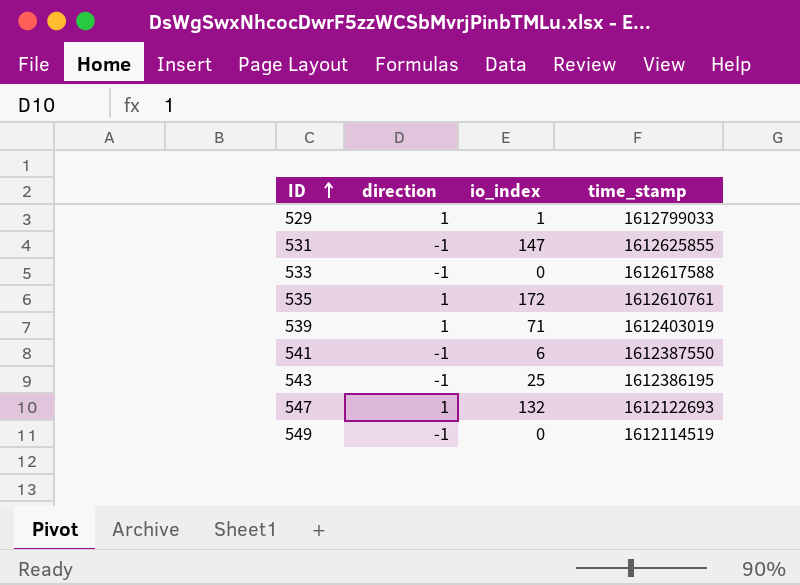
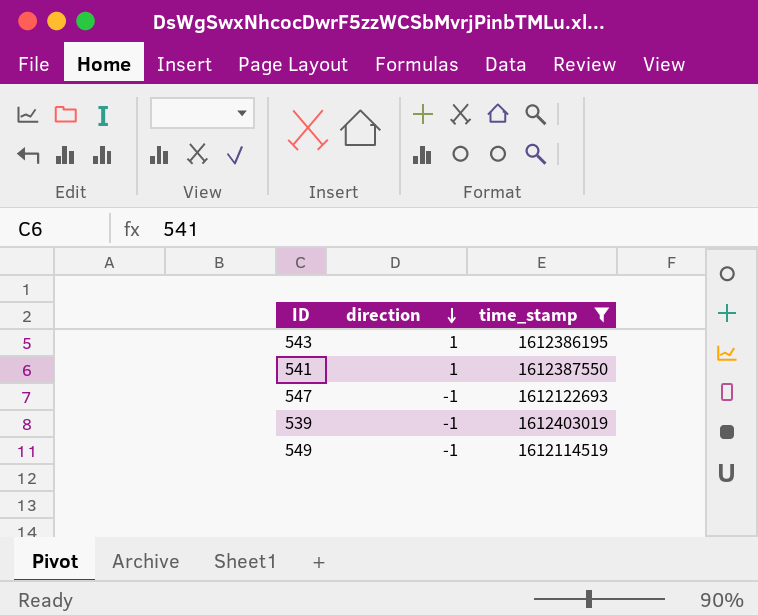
filter: none -> time_stamp <= 1612403019
row order: ID ascending -> direction descending
column io_index | position: 3 -> none
543 | direction: -1 -> 1
541 | direction: -1 -> 1
547 | direction: 1 -> -1
539 | direction: 1 -> -1

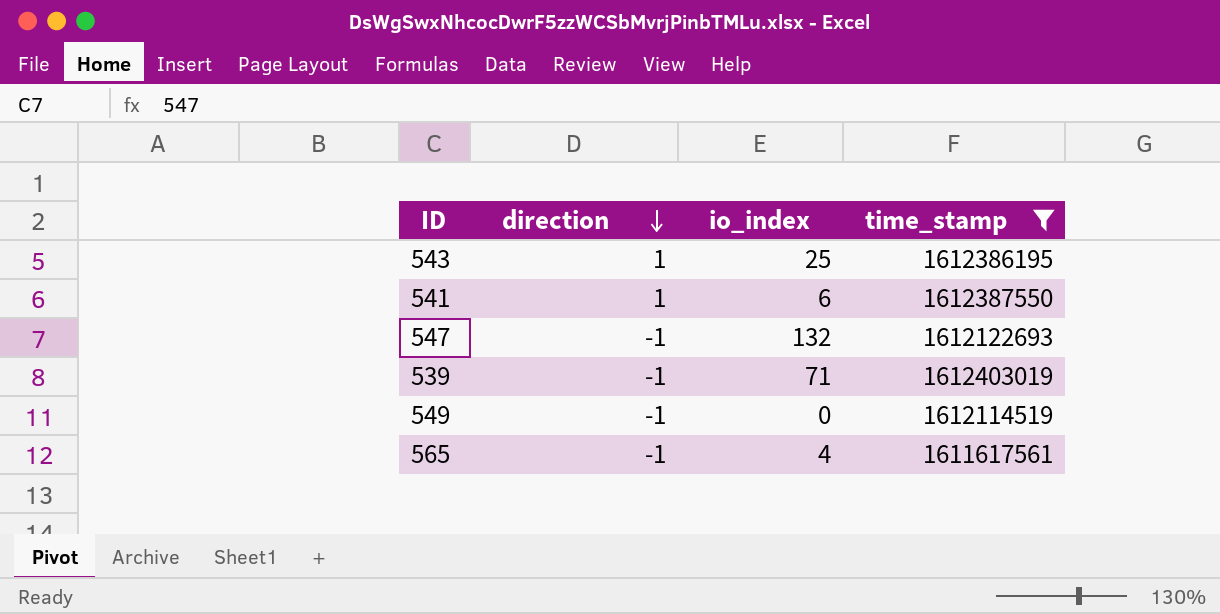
column io_index | position: none -> 3
row 565: none -> -1 | 4 | 1611617561

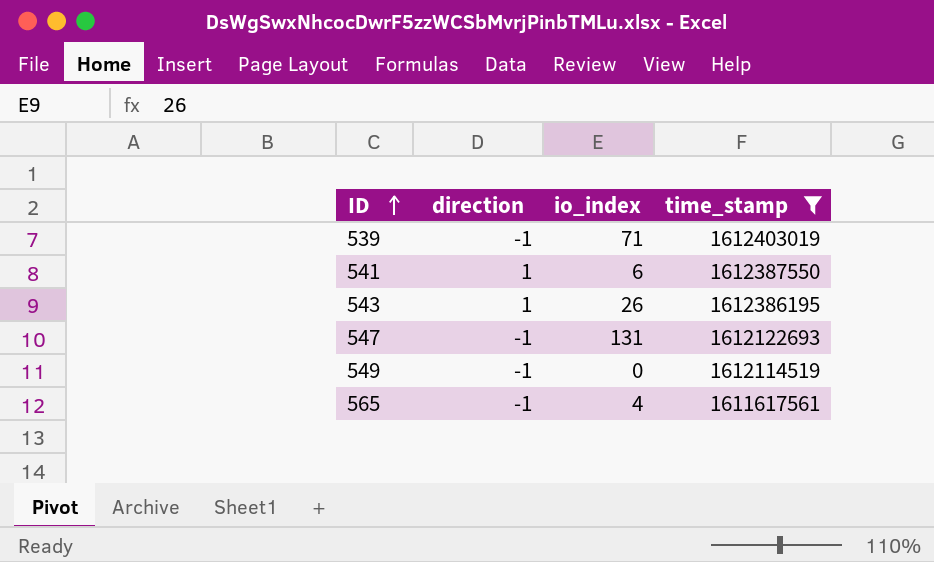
row order: direction descending -> ID ascending
543 | io_index: 25 -> 26
547 | io_index: 132 -> 131

